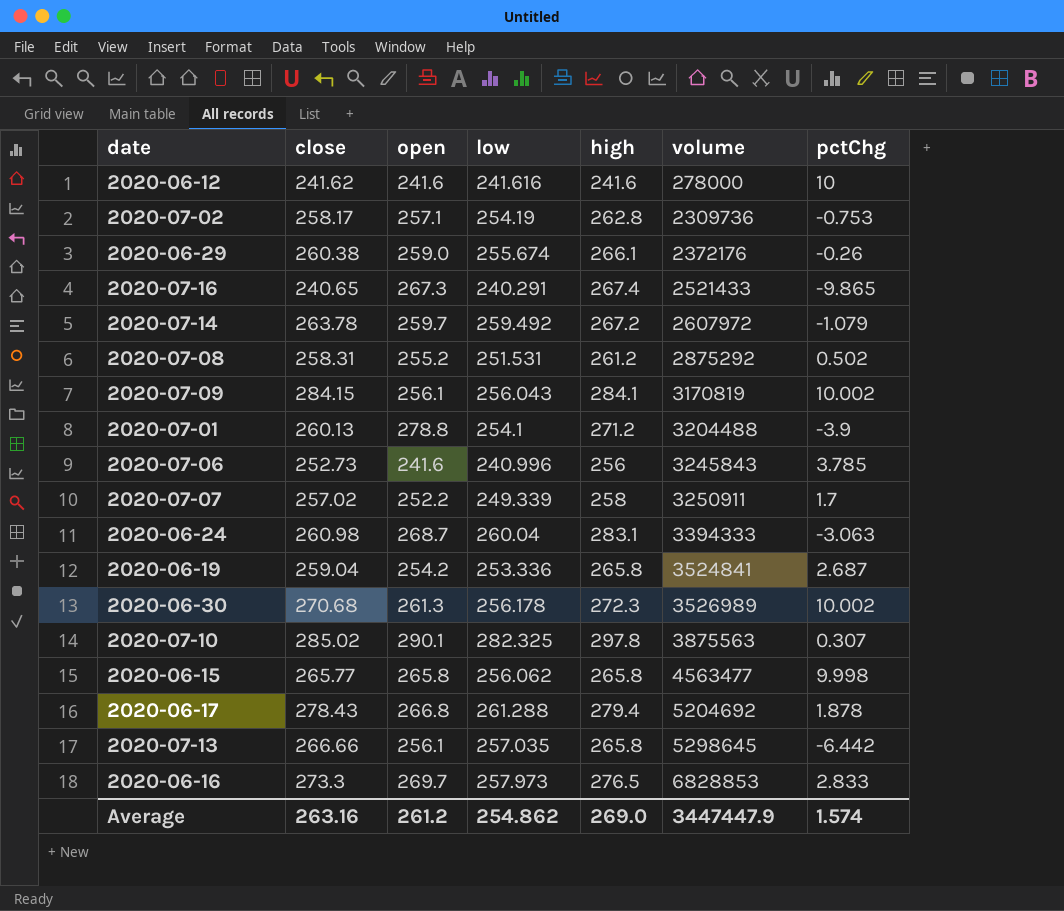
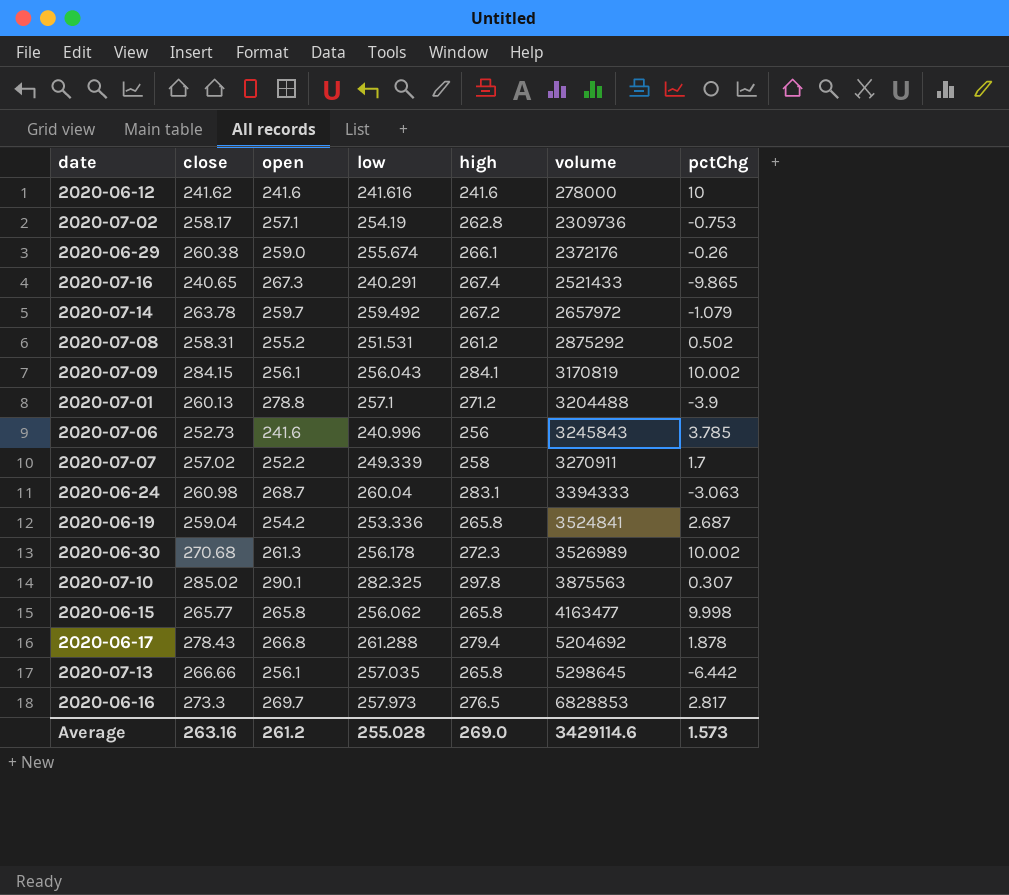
2020-07-14 | volume: 2607972 -> 2657972
2020-07-01 | low: 254.1 -> 257.1
2020-07-07 | volume: 3250911 -> 3270911
2020-06-15 | volume: 4563477 -> 4163477
2020-06-16 | pctChg: 2.833 -> 2.817
Average | low: 254.862 -> 255.028
Average | volume: 3447447.9 -> 3429114.6
Average | pctChg: 1.574 -> 1.573

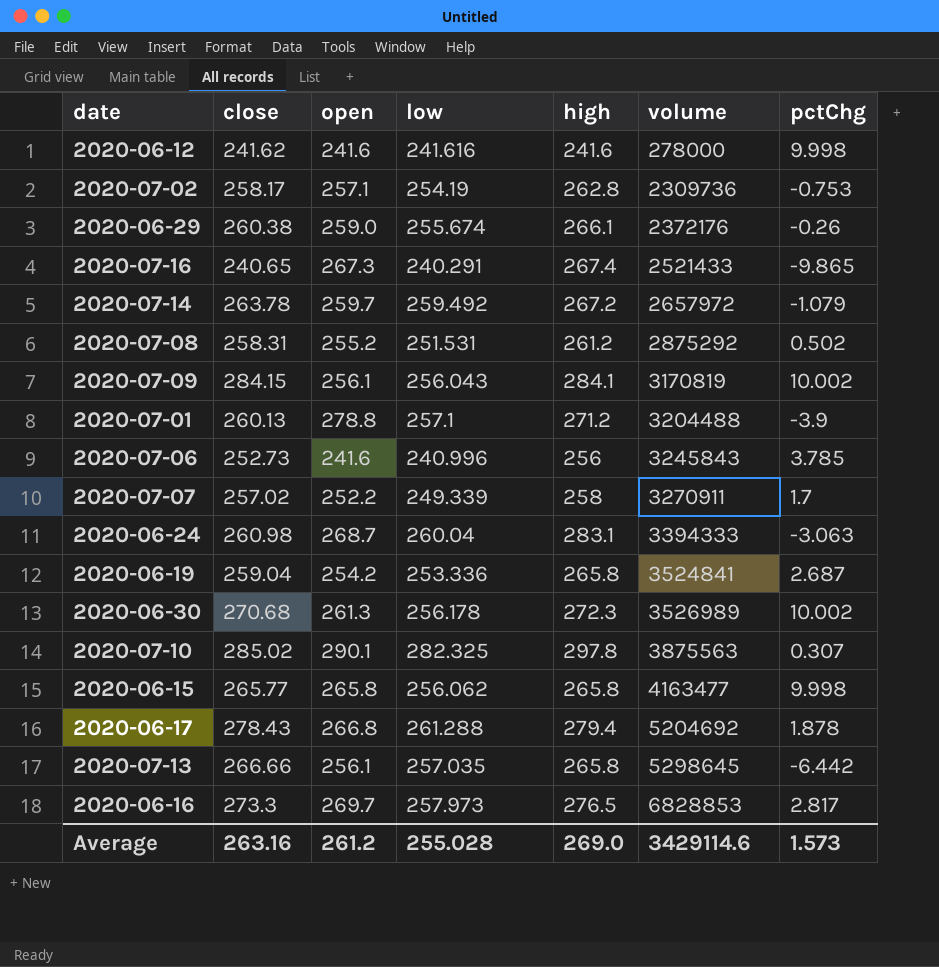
2020-06-12 | pctChg: 10 -> 9.998

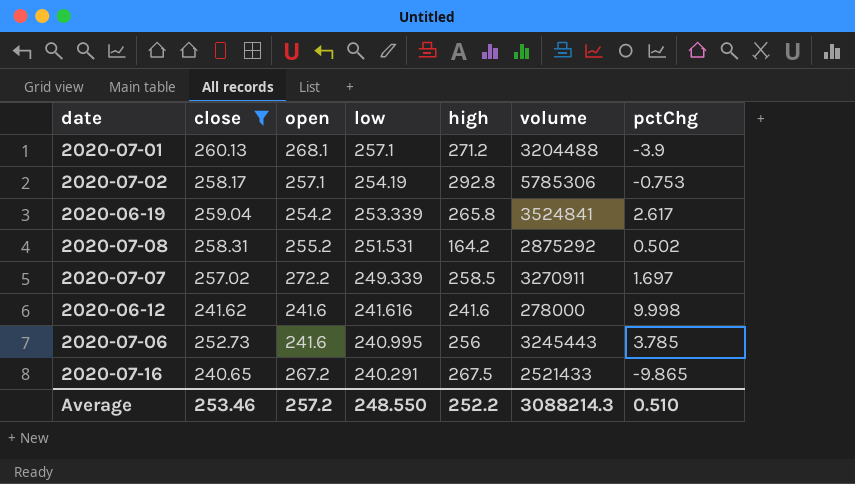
filter: none -> close <= 260.13
row order: volume ascending -> low descending
2020-07-01 | open: 278.8 -> 268.1
2020-07-02 | high: 262.8 -> 292.8
2020-07-02 | volume: 2309736 -> 5785306
2020-06-19 | low: 253.336 -> 253.339
2020-06-19 | pctChg: 2.687 -> 2.617
2020-07-08 | high: 261.2 -> 164.2
2020-07-07 | open: 252.2 -> 272.2
2020-07-07 | high: 258 -> 258.5
2020-07-07 | pctChg: 1.7 -> 1.697
2020-07-06 | low: 240.996 -> 240.995
2020-07-06 | volume: 3245843 -> 3245443
2020-07-16 | open: 267.3 -> 267.2
2020-07-16 | high: 267.4 -> 267.5
Average | close: 263.16 -> 253.46
Average | open: 261.2 -> 257.2
Average | low: 255.028 -> 248.550
Average | high: 269.0 -> 252.2
Average | volume: 3429114.6 -> 3088214.3
Average | pctChg: 1.573 -> 0.510

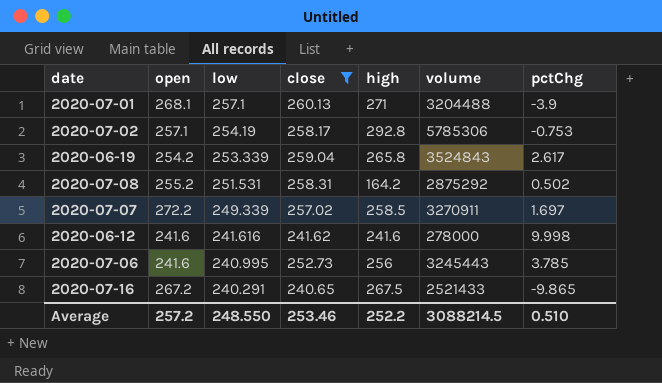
column close | position: 2 -> 4
2020-07-01 | high: 271.2 -> 271
2020-06-19 | volume: 3524841 -> 3524843
Average | volume: 3088214.3 -> 3088214.5

